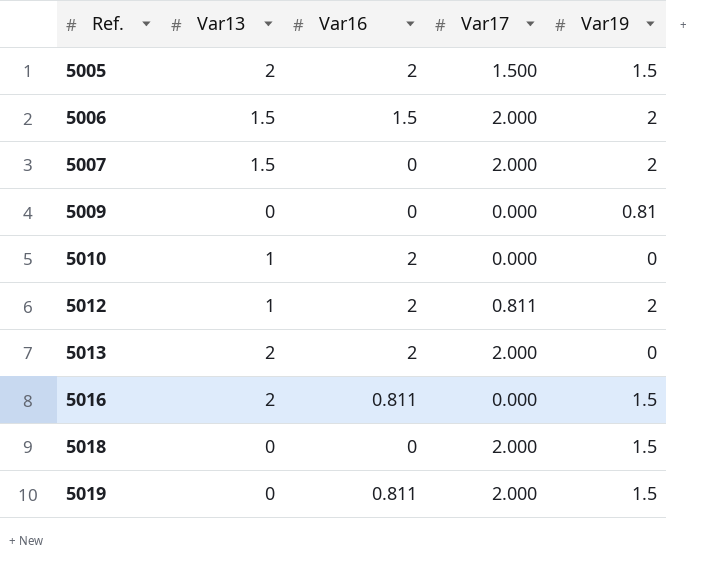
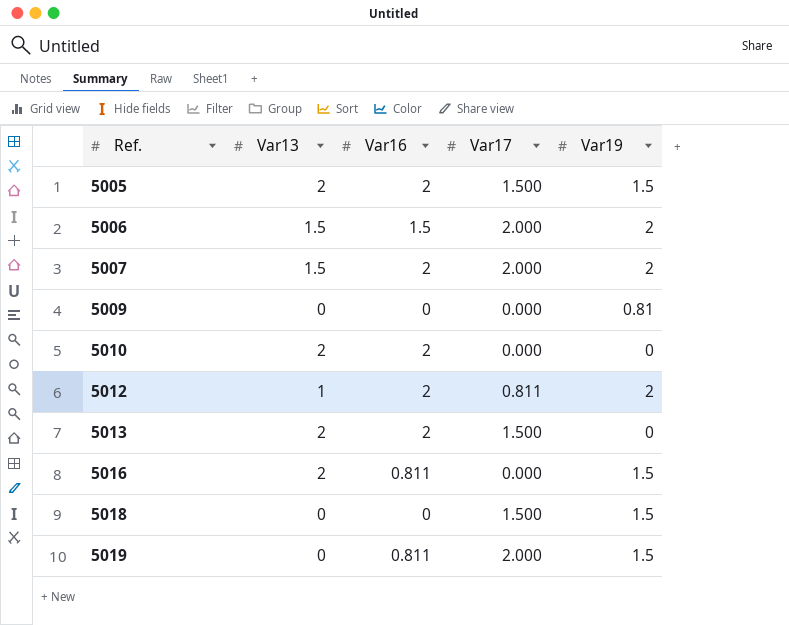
5007 | Var16: 0 -> 2
5010 | Var13: 1 -> 2
5013 | Var17: 2.000 -> 1.500
5018 | Var17: 2.000 -> 1.500

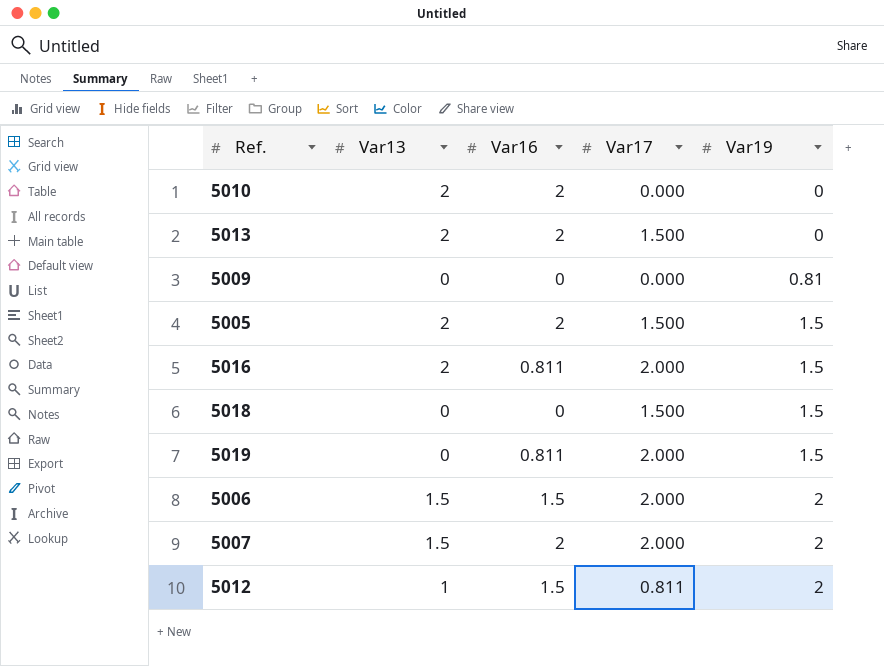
row order: Ref. ascending -> Var19 ascending
5016 | Var17: 0.000 -> 2.000
5012 | Var16: 2 -> 1.5

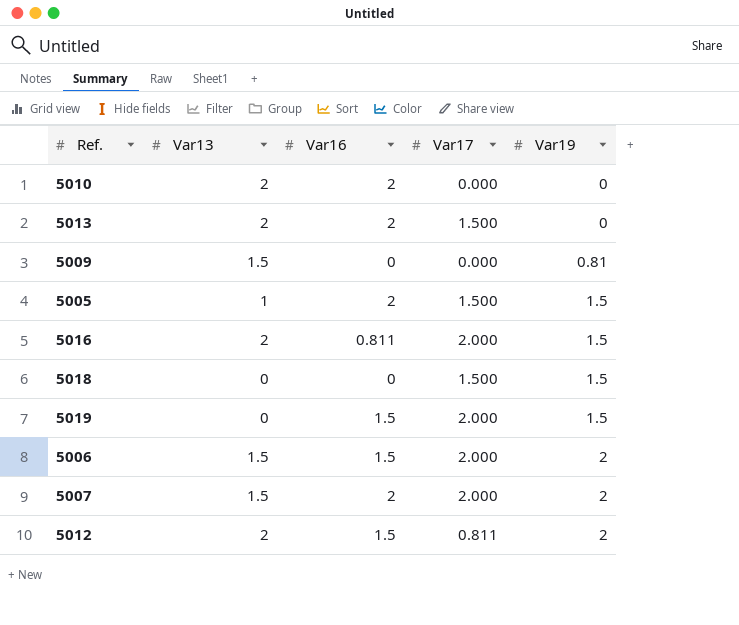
5009 | Var13: 0 -> 1.5
5005 | Var13: 2 -> 1
5019 | Var16: 0.811 -> 1.5
5012 | Var13: 1 -> 2

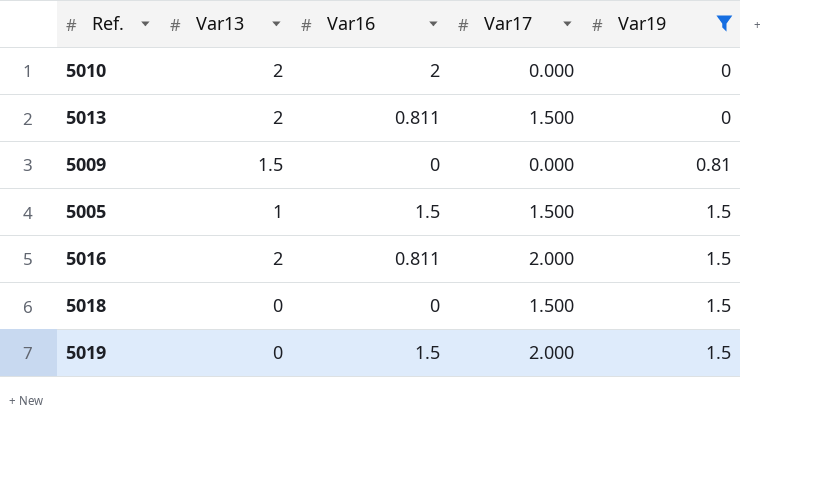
filter: none -> Var19 != 2
5013 | Var16: 2 -> 0.811
5005 | Var16: 2 -> 1.5

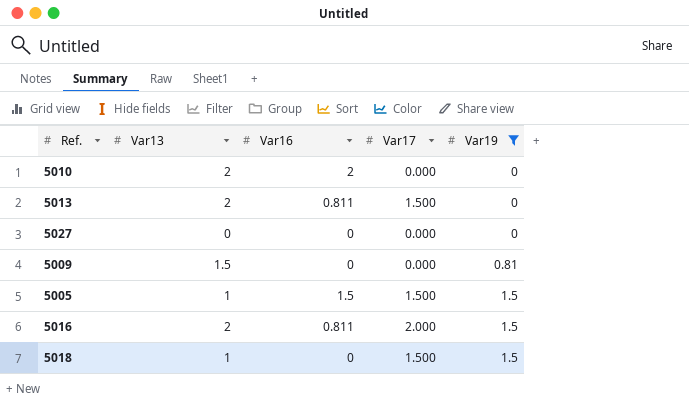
row 5019: 0 | 1.5 | 2.000 | 1.5 -> none
row 5027: none -> 0 | 0 | 0.000 | 0
5018 | Var13: 0 -> 1

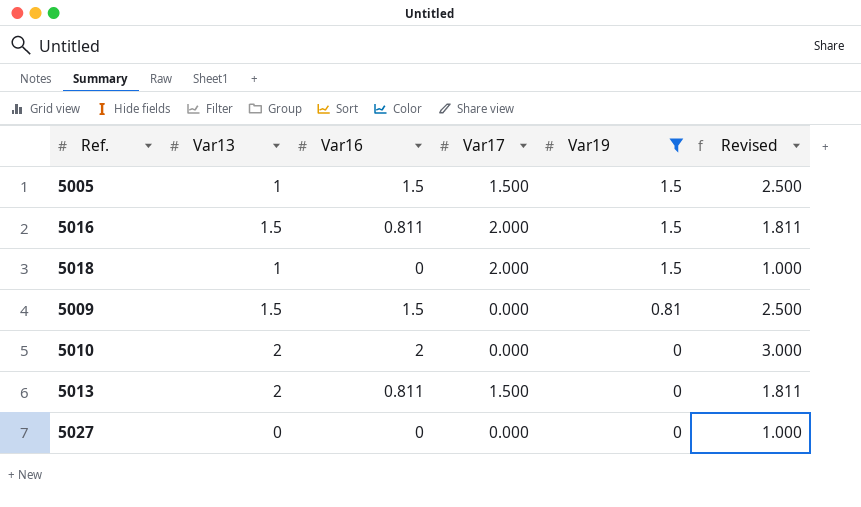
row order: Var19 ascending -> Var19 descending
column Revised | formula: none -> [Var16] + 1
5016 | Var13: 2 -> 1.5
5018 | Var17: 1.500 -> 2.000
5009 | Var16: 0 -> 1.5

